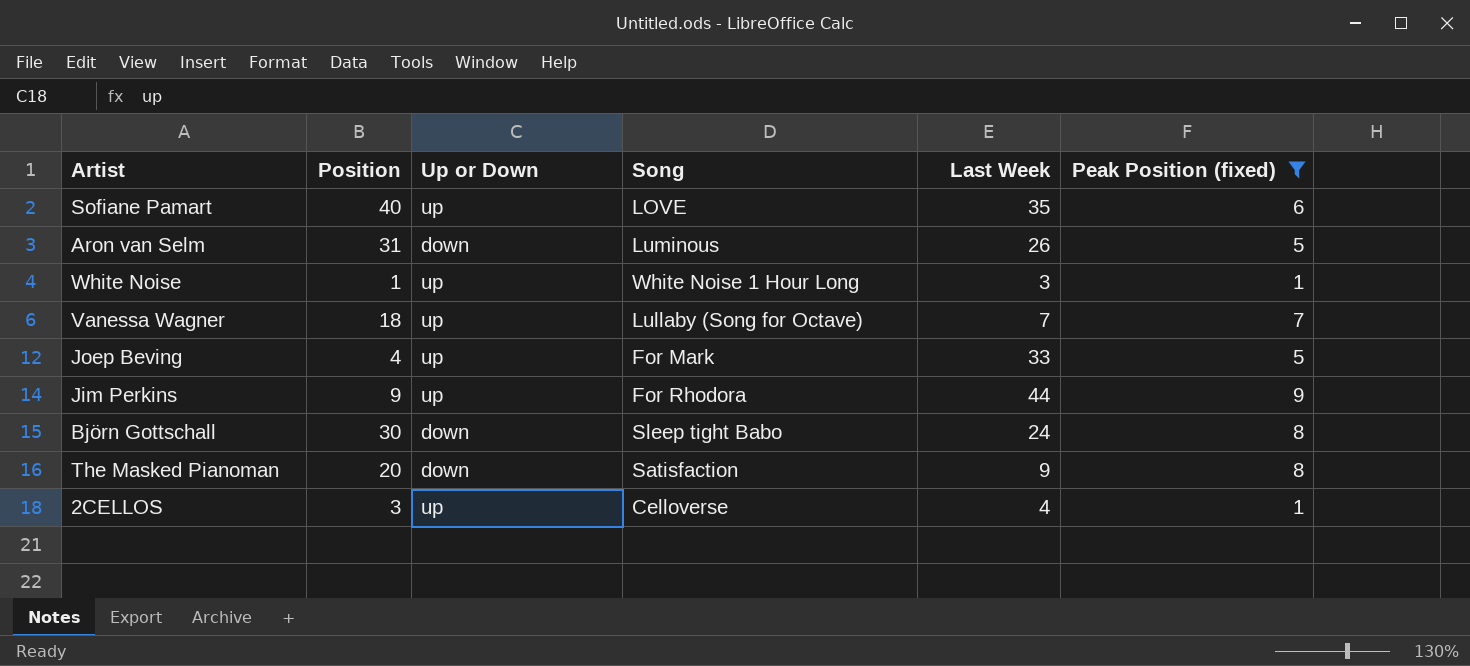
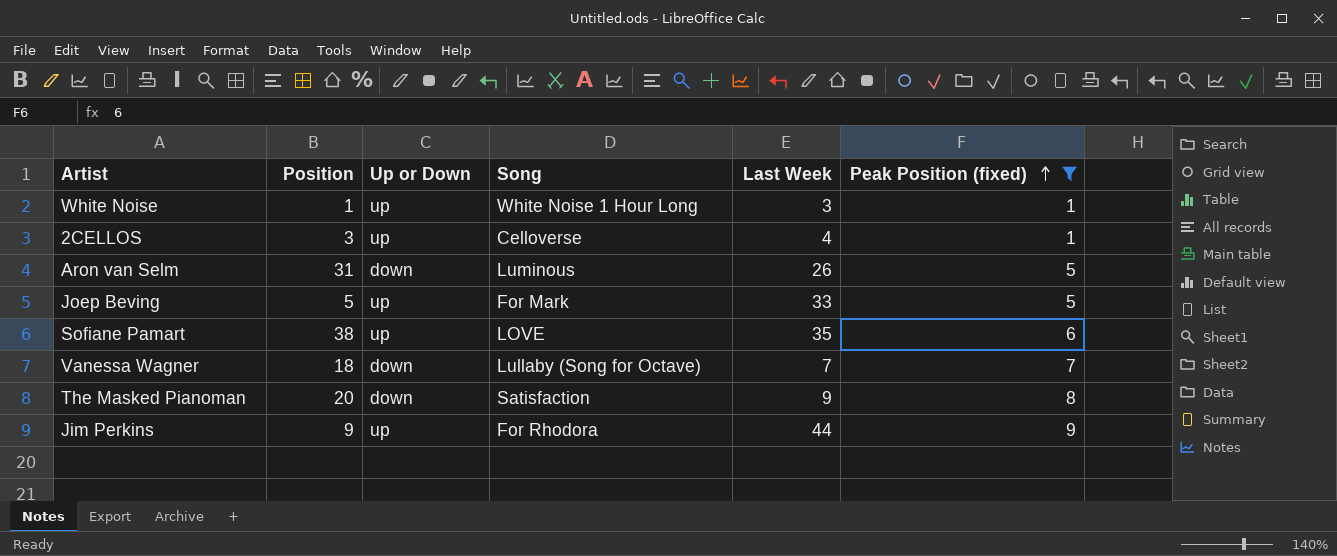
row order: none -> Peak Position (fixed) ascending
row Björn Gottschall: 30 | down | Sleep tight Babo | 24 | 8 -> none
Joep Beving | Position: 4 -> 5
Sofiane Pamart | Position: 40 -> 38
Vanessa Wagner | Up or Down: up -> down

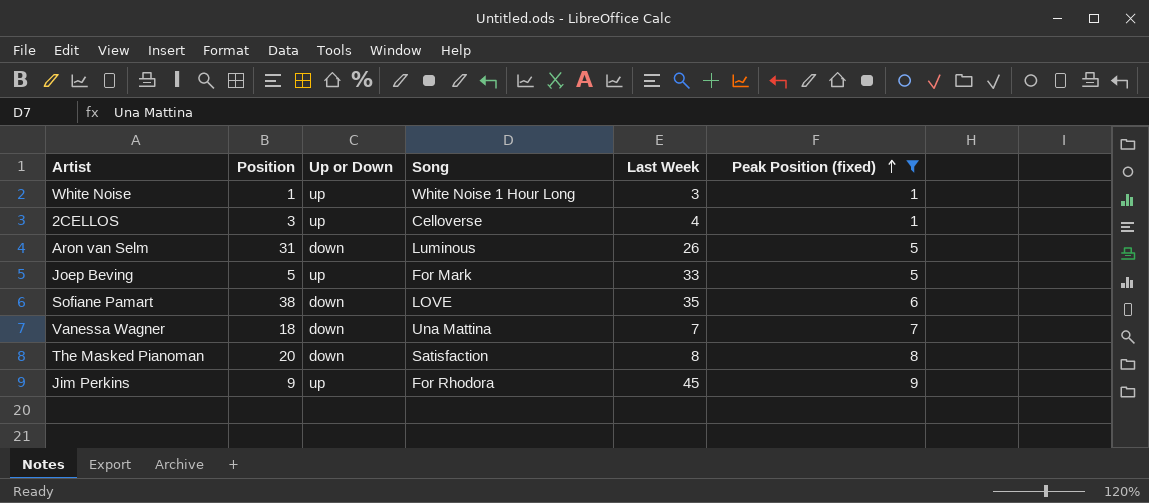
Sofiane Pamart | Up or Down: up -> down
Vanessa Wagner | Song: Lullaby (Song for Octave) -> Una Mattina
The Masked Pianoman | Last Week: 9 -> 8
Jim Perkins | Last Week: 44 -> 45

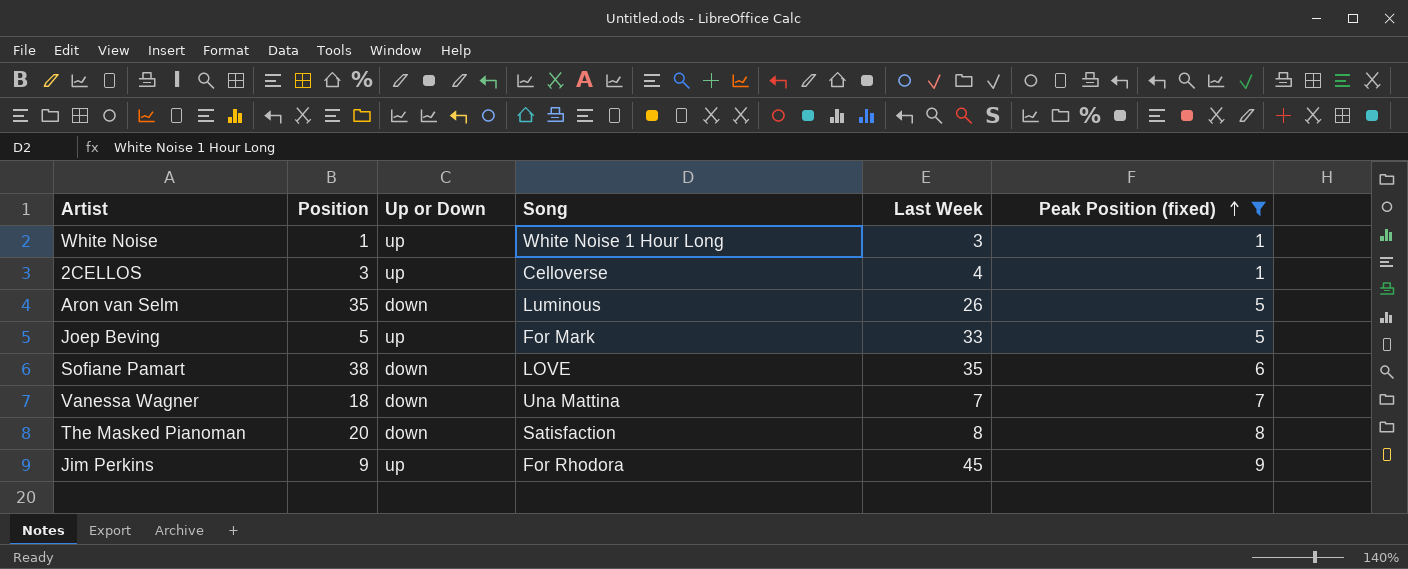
Aron van Selm | Position: 31 -> 35

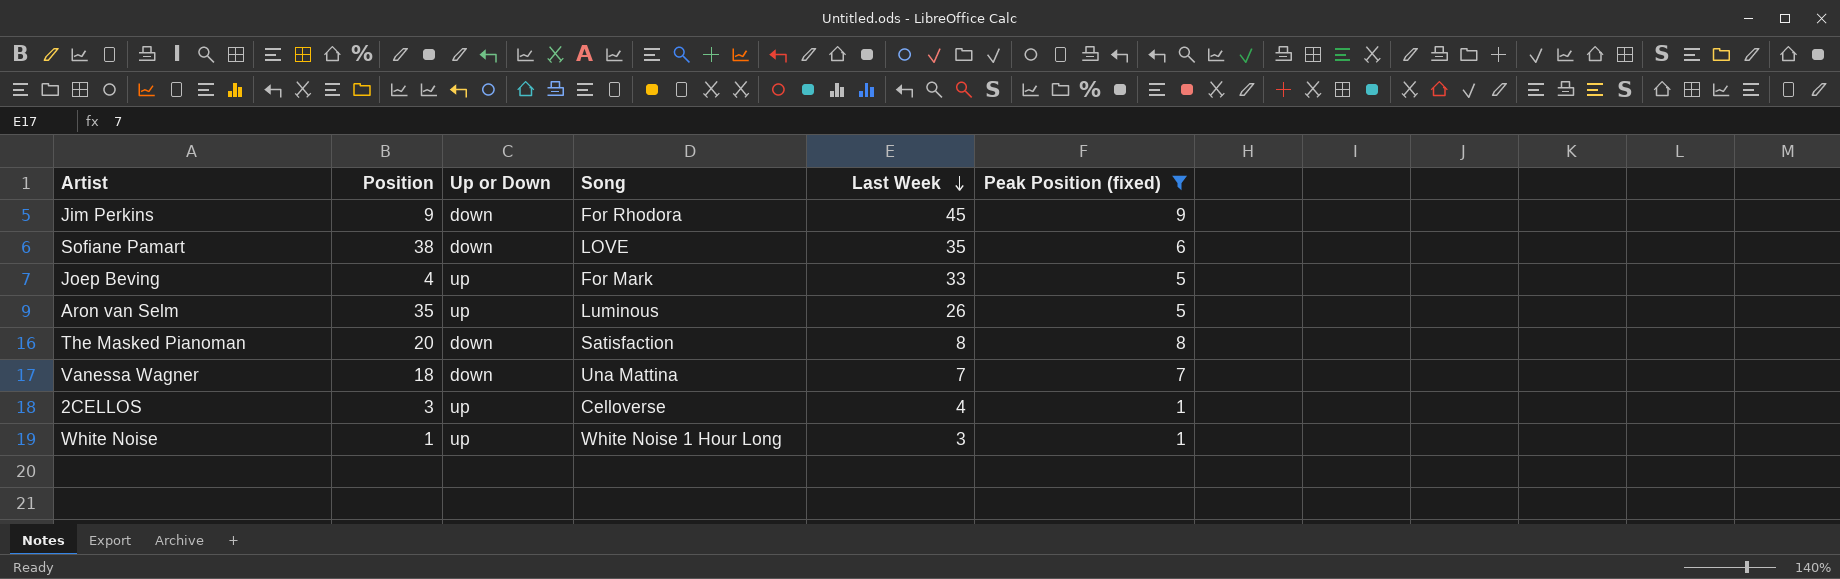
row order: Peak Position (fixed) ascending -> Last Week descending
Jim Perkins | Up or Down: up -> down
Joep Beving | Position: 5 -> 4
Aron van Selm | Up or Down: down -> up

